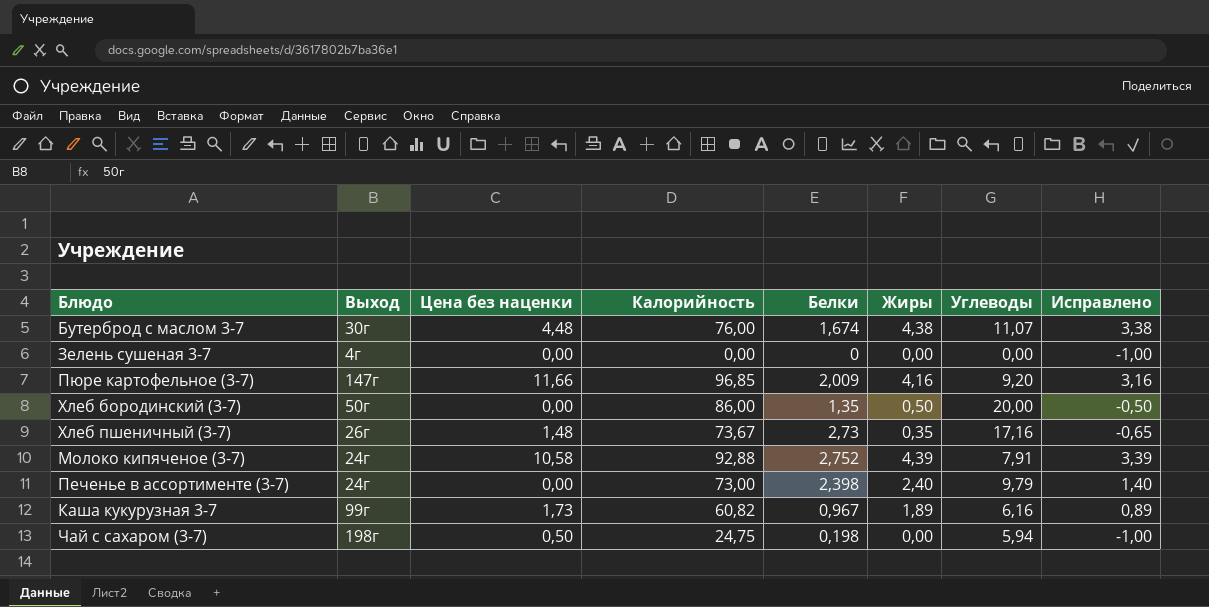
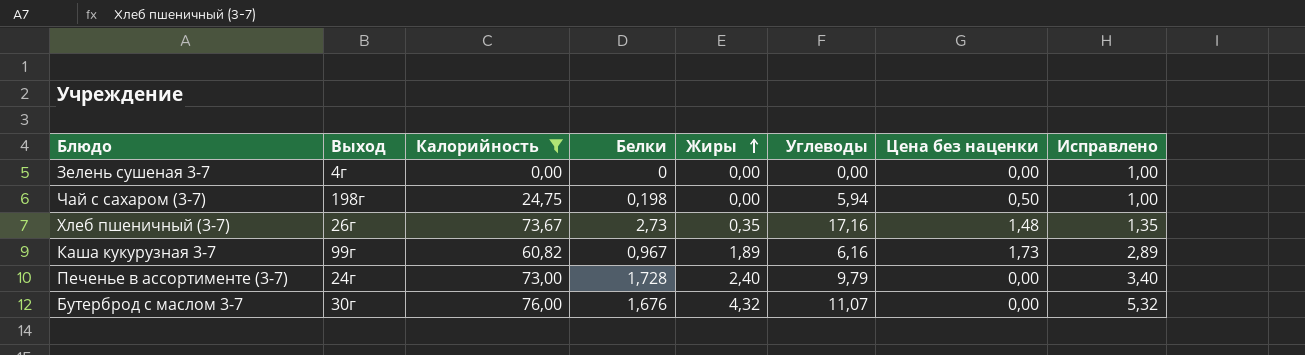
filter: none -> Калорийность <= 76,00
row order: none -> Жиры ascending
column Цена без наценки | position: 3 -> 7
column Исправлено | formula: [Жиры] - 1 -> [Жиры] + 1
Печенье в ассортименте (3-7) | Белки: 2,398 -> 1,728
Бутерброд с маслом 3-7 | Белки: 1,674 -> 1,676
Бутерброд с маслом 3-7 | Жиры: 4,38 -> 4,32
Бутерброд с маслом 3-7 | Цена без наценки: 4,48 -> 0,00

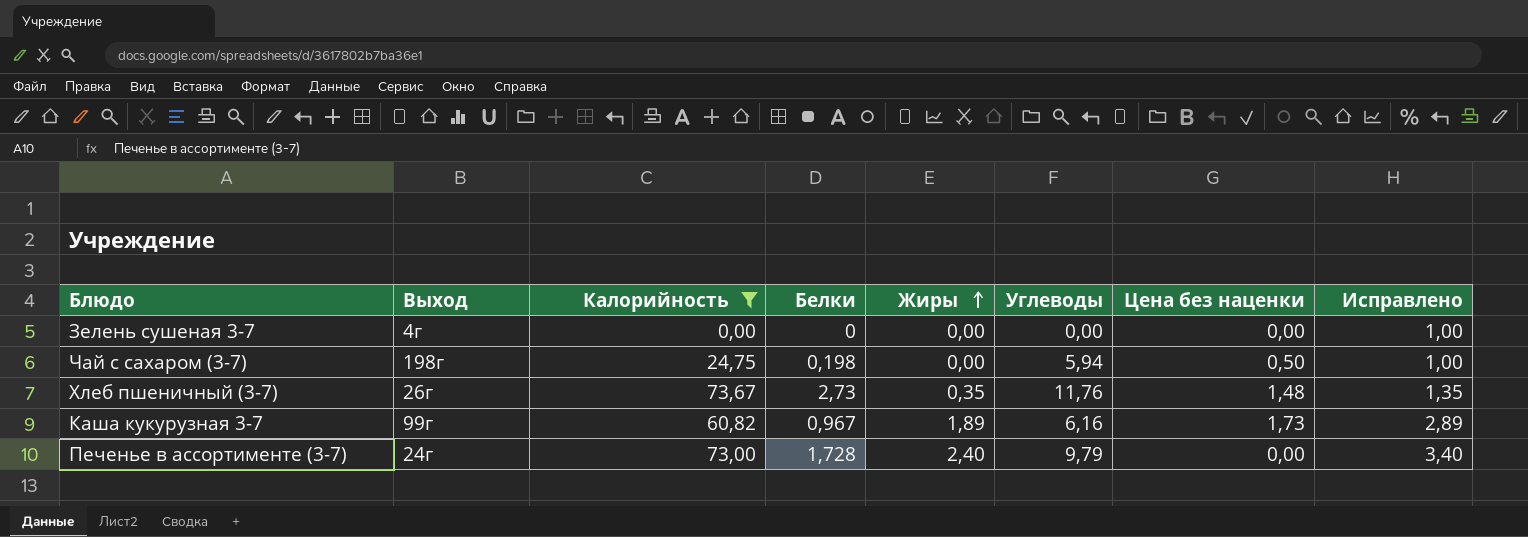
row Бутерброд с маслом 3-7: 30г | 76,00 | 1,676 | 4,32 | 11,07 | 0,00 | 5,32 -> none
Хлеб пшеничный (3-7) | Углеводы: 17,16 -> 11,76

